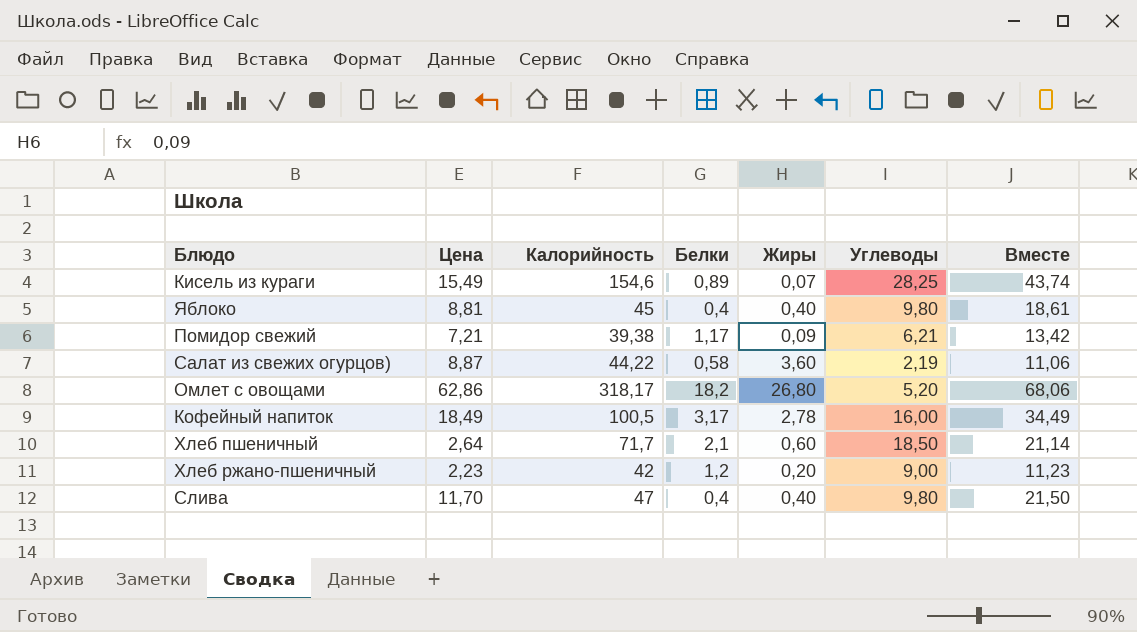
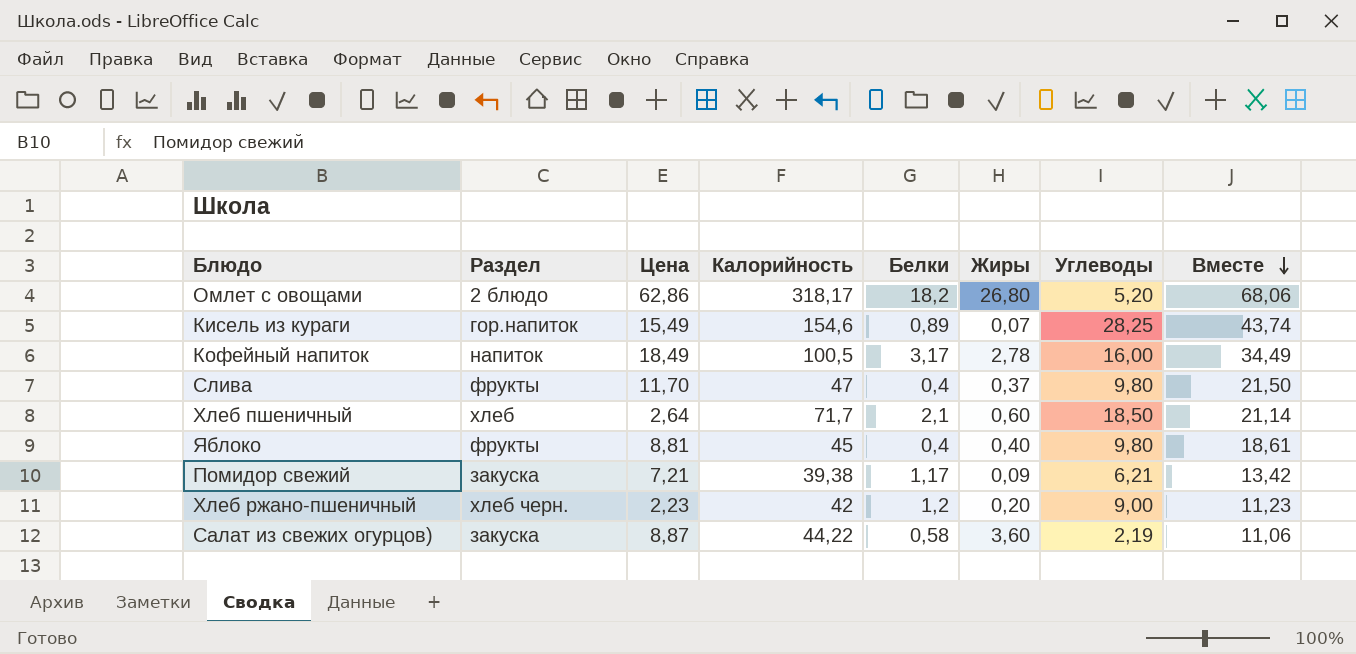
row order: none -> Вместе descending
column Раздел | position: none -> 2
Слива | Жиры: 0,40 -> 0,37

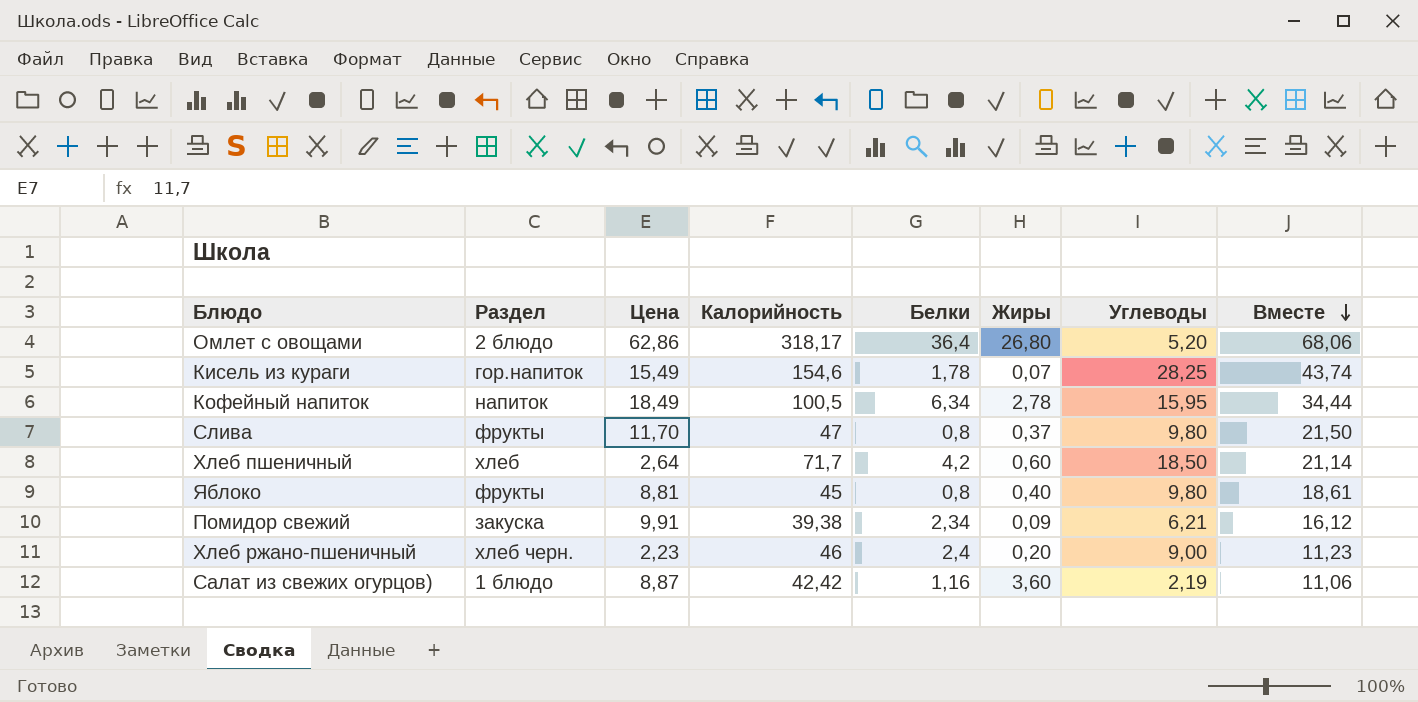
Омлет с овощами | Белки: 18,2 -> 36,4
Кисель из кураги | Белки: 0,89 -> 1,78
Кофейный напиток | Белки: 3,17 -> 6,34
Кофейный напиток | Углеводы: 16,00 -> 15,95
Кофейный напиток | Вместе: 34,49 -> 34,44
Слива | Белки: 0,4 -> 0,8
Хлеб пшеничный | Белки: 2,1 -> 4,2
Яблоко | Белки: 0,4 -> 0,8
Помидор свежий | Цена: 7,21 -> 9,91
Помидор свежий | Белки: 1,17 -> 2,34
Помидор свежий | Вместе: 13,42 -> 16,12
Хлеб ржано-пшеничный | Калорийность: 42 -> 46
Хлеб ржано-пшеничный | Белки: 1,2 -> 2,4
Салат из свежих огурцов) | Раздел: закуска -> 1 блюдо
Салат из свежих огурцов) | Калорийность: 44,22 -> 42,42
Салат из свежих огурцов) | Белки: 0,58 -> 1,16

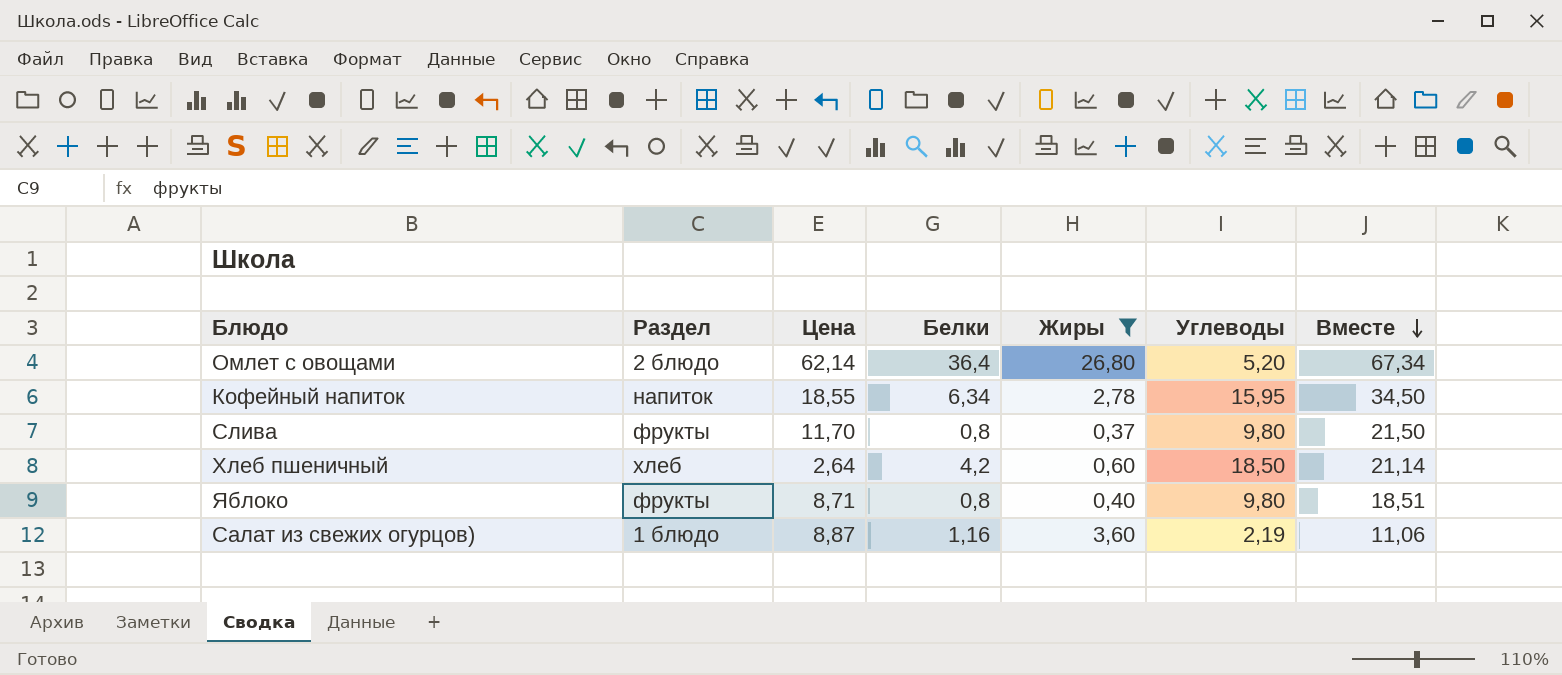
filter: none -> Жиры >= 0,37
column Калорийность | position: 4 -> none
Омлет с овощами | Цена: 62,86 -> 62,14
Омлет с овощами | Вместе: 68,06 -> 67,34
Кофейный напиток | Цена: 18,49 -> 18,55
Кофейный напиток | Вместе: 34,44 -> 34,50
Яблоко | Цена: 8,81 -> 8,71
Яблоко | Вместе: 18,61 -> 18,51

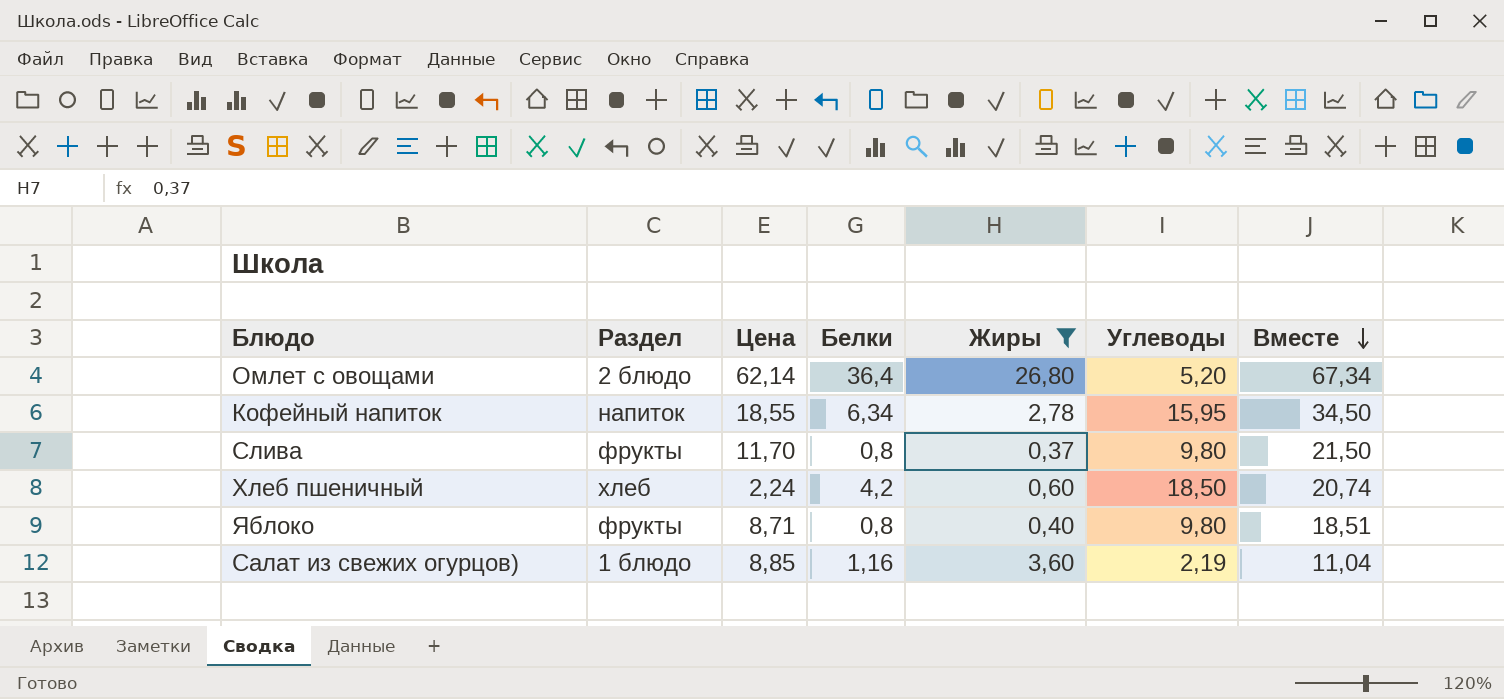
Хлеб пшеничный | Цена: 2,64 -> 2,24
Хлеб пшеничный | Вместе: 21,14 -> 20,74
Салат из свежих огурцов) | Цена: 8,87 -> 8,85
Салат из свежих огурцов) | Вместе: 11,06 -> 11,04

